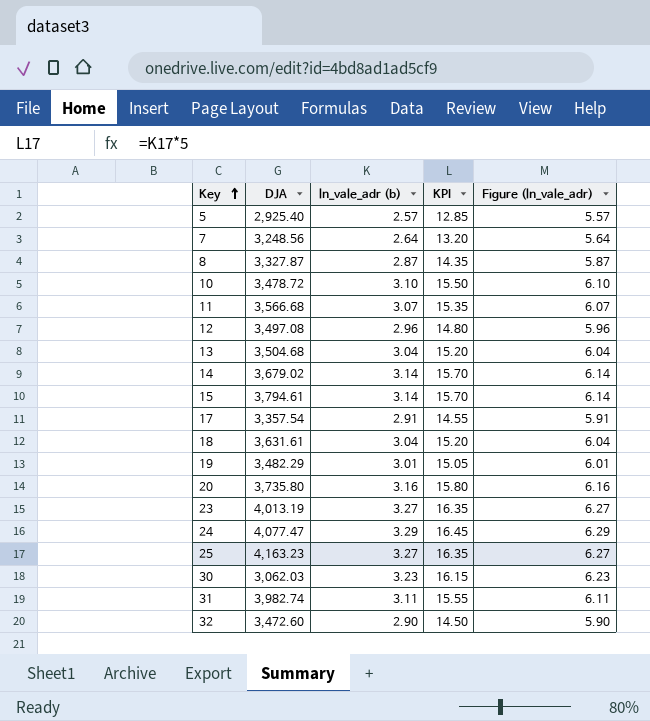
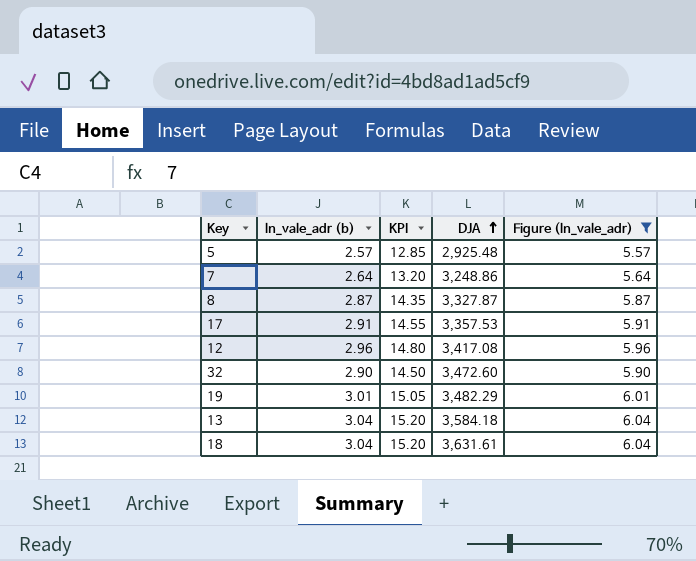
filter: none -> Figure (ln_vale_adr) <= 6.04
row order: Key ascending -> DJA ascending
column DJA | position: 2 -> 4
5 | DJA: 2,925.40 -> 2,925.48
7 | DJA: 3,248.56 -> 3,248.86
17 | DJA: 3,357.54 -> 3,357.53
12 | DJA: 3,497.08 -> 3,417.08
13 | DJA: 3,504.68 -> 3,584.18

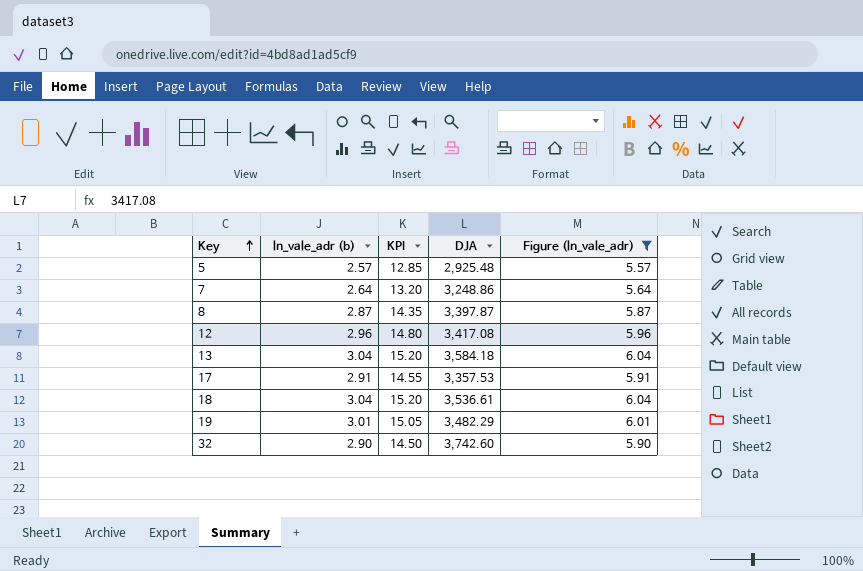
row order: DJA ascending -> Key ascending
8 | DJA: 3,327.87 -> 3,397.87
18 | DJA: 3,631.61 -> 3,536.61
32 | DJA: 3,472.60 -> 3,742.60

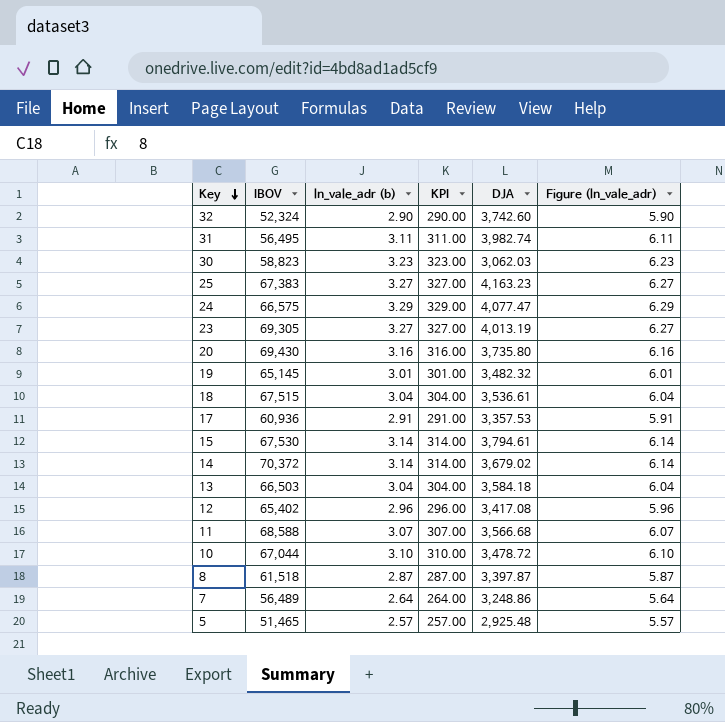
filter: Figure (ln_vale_adr) <= 6.04 -> none
row order: Key ascending -> Key descending
column IBOV | position: none -> 2
column KPI | formula: [ln_vale_adr (b)] * 5 -> [ln_vale_adr (b)] * 100
19 | DJA: 3,482.29 -> 3,482.32

